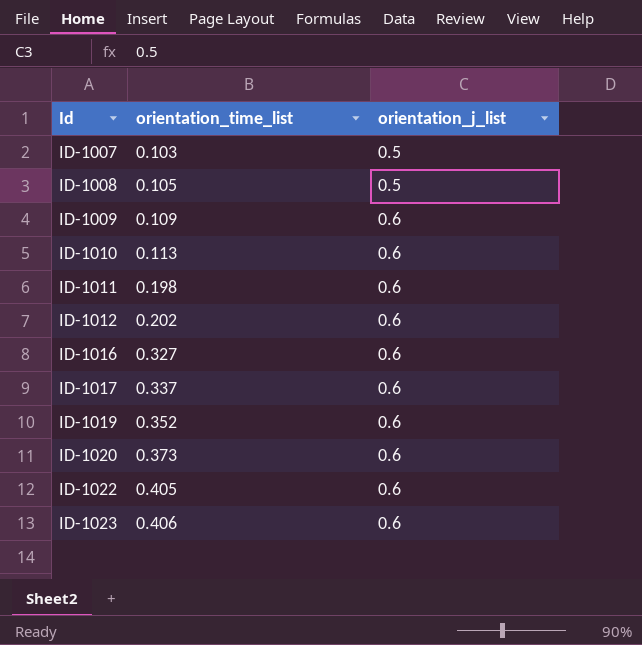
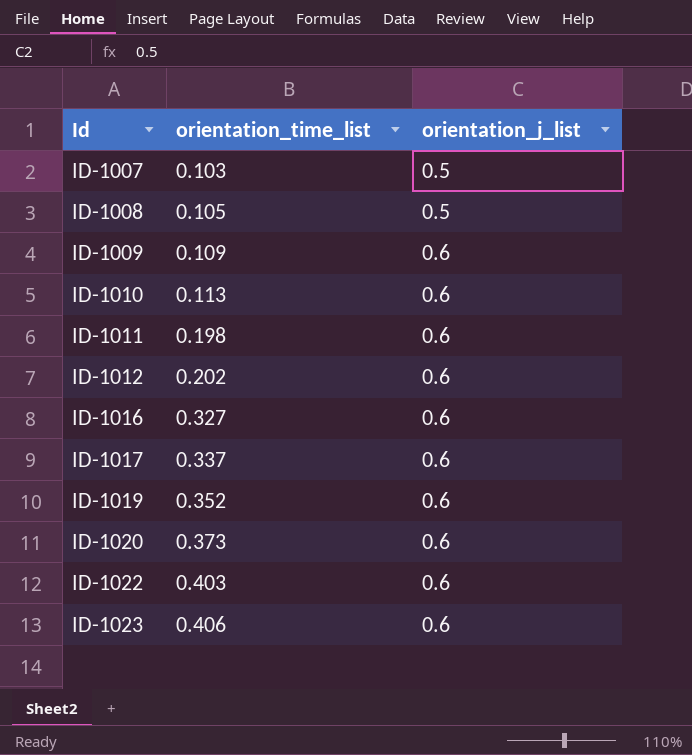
ID-1022 | orientation_time_list: 0.405 -> 0.403

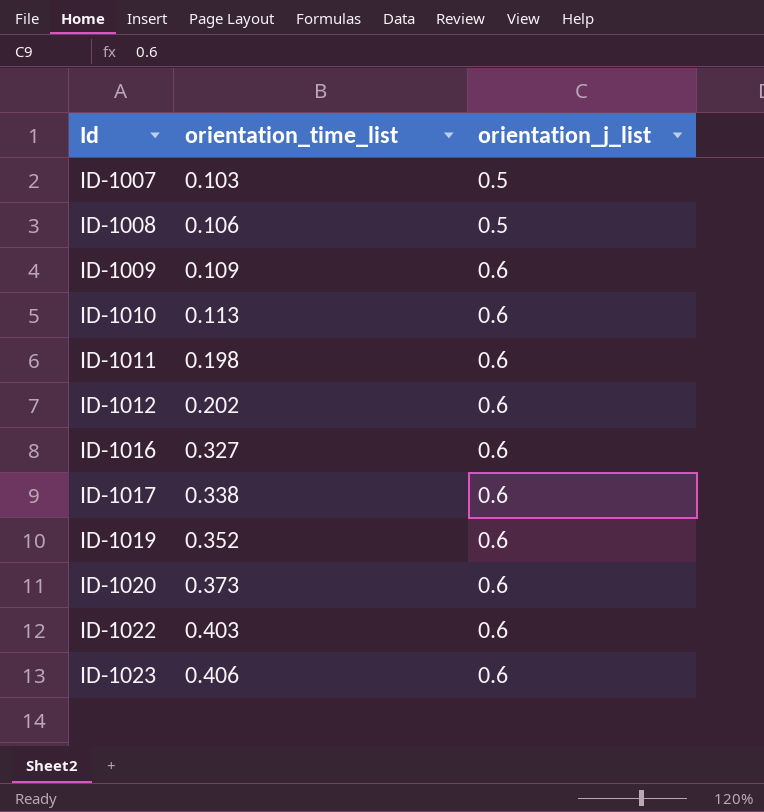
ID-1008 | orientation_time_list: 0.105 -> 0.106
ID-1017 | orientation_time_list: 0.337 -> 0.338

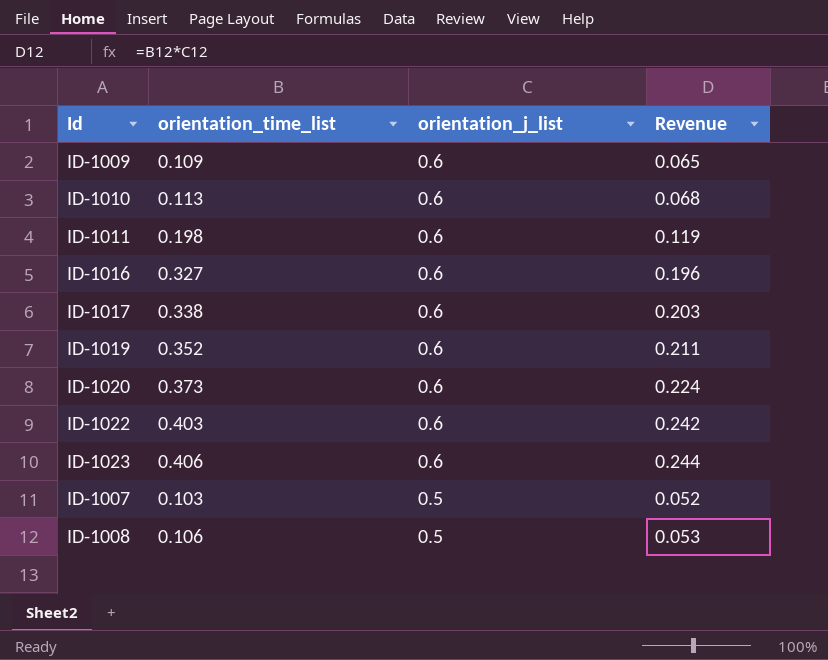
row order: Id ascending -> orientation_j_list descending
column Revenue | formula: none -> [orientation_time_list] * [orientation_j_list]
row ID-1012: 0.202 | 0.6 -> none

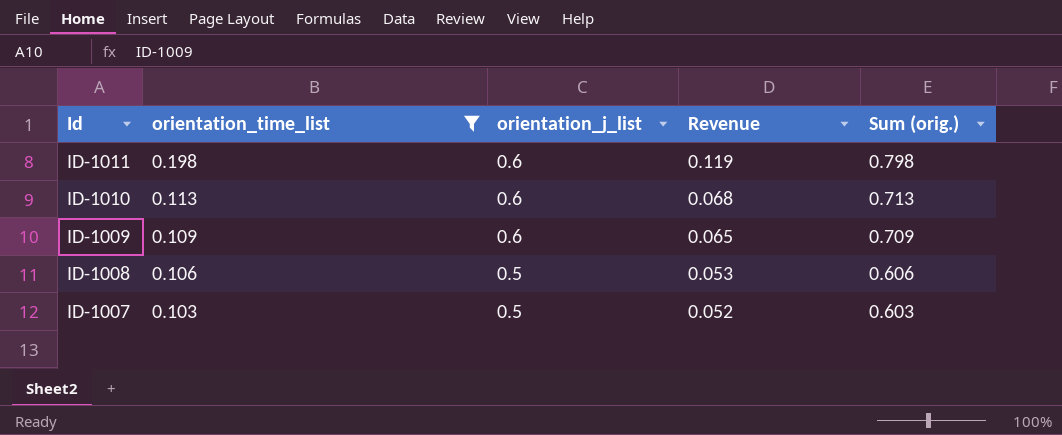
filter: none -> orientation_time_list <= 0.198
row order: orientation_j_list descending -> Id descending
column Sum (orig.) | formula: none -> [orientation_time_list] + [orientation_j_list]

